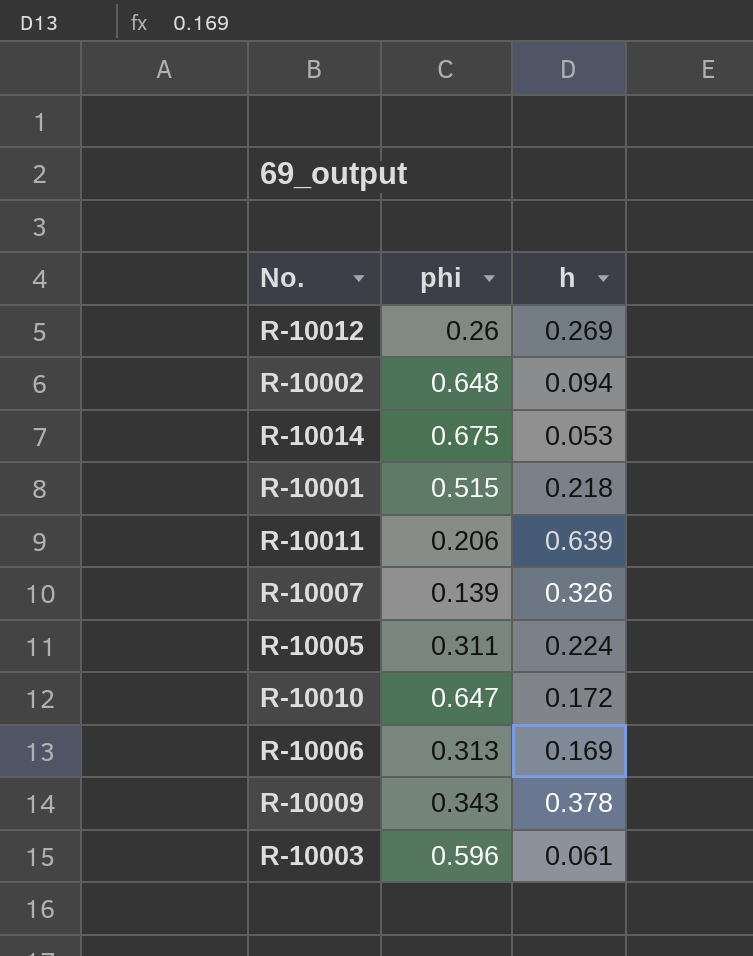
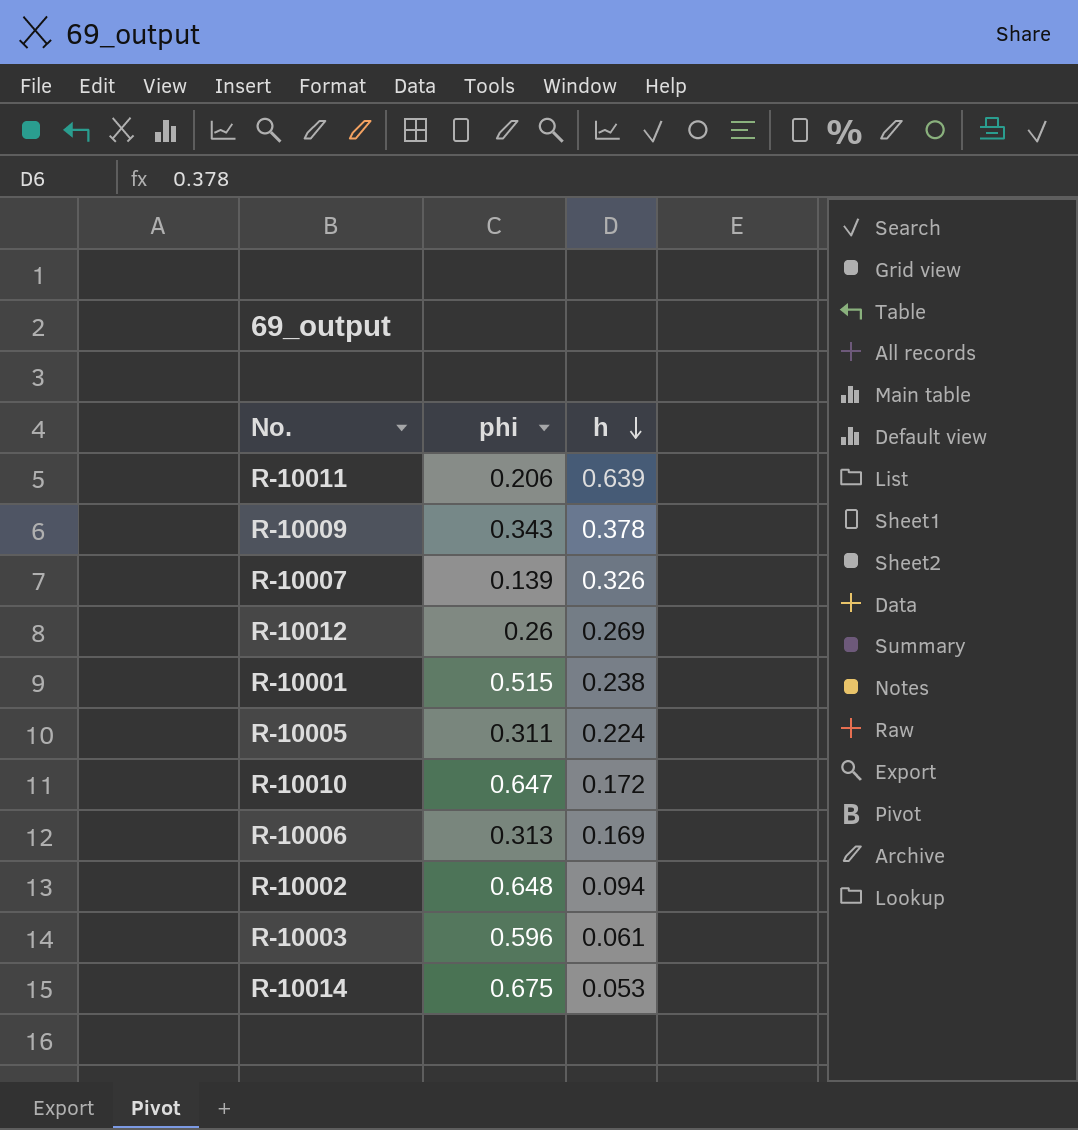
row order: none -> h descending
R-10001 | h: 0.218 -> 0.238

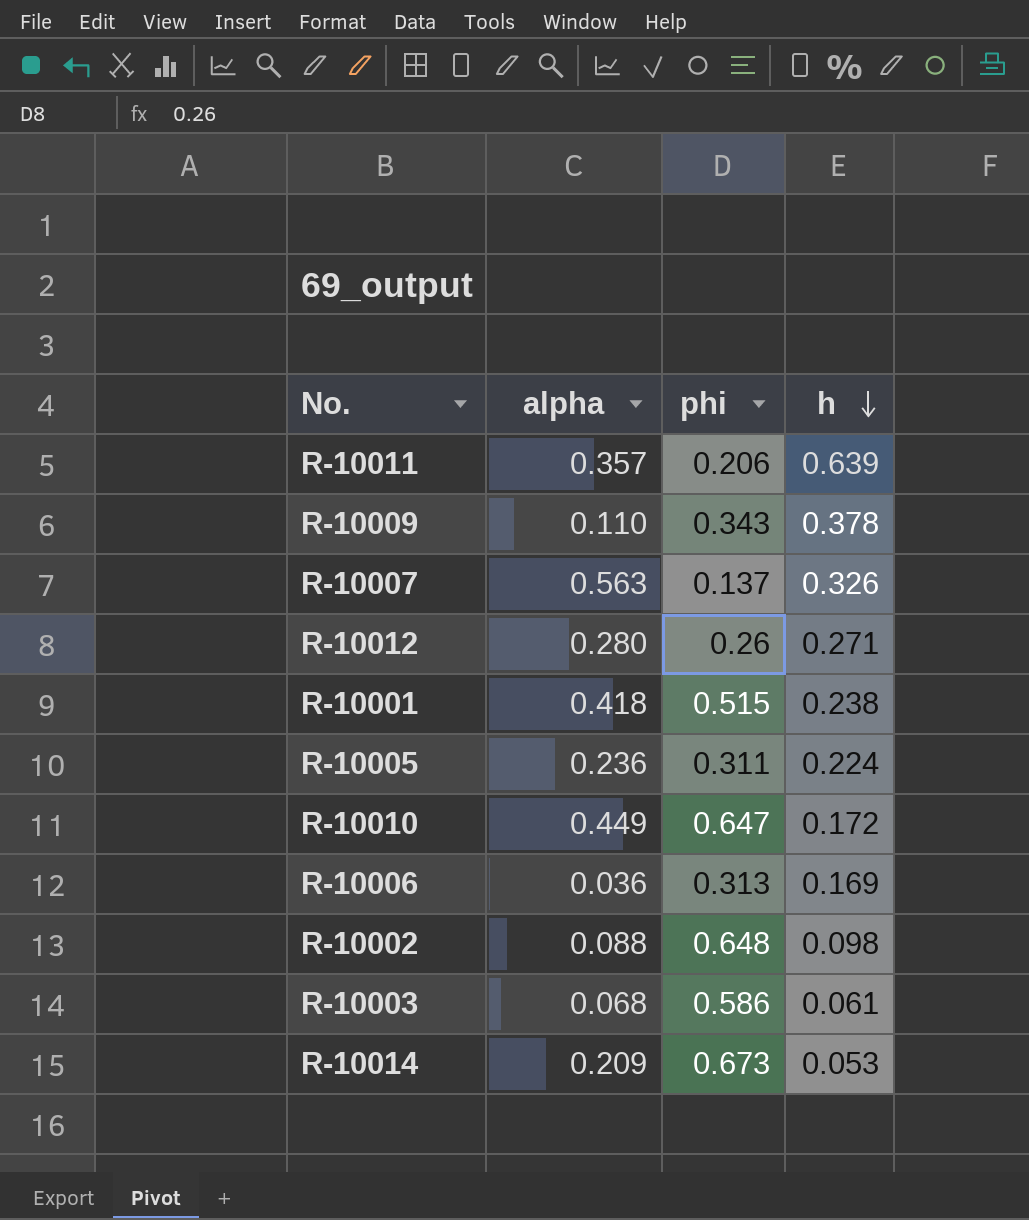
column alpha | position: none -> 2
R-10007 | phi: 0.139 -> 0.137
R-10012 | h: 0.269 -> 0.271
R-10002 | h: 0.094 -> 0.098
R-10003 | phi: 0.596 -> 0.586
R-10014 | phi: 0.675 -> 0.673

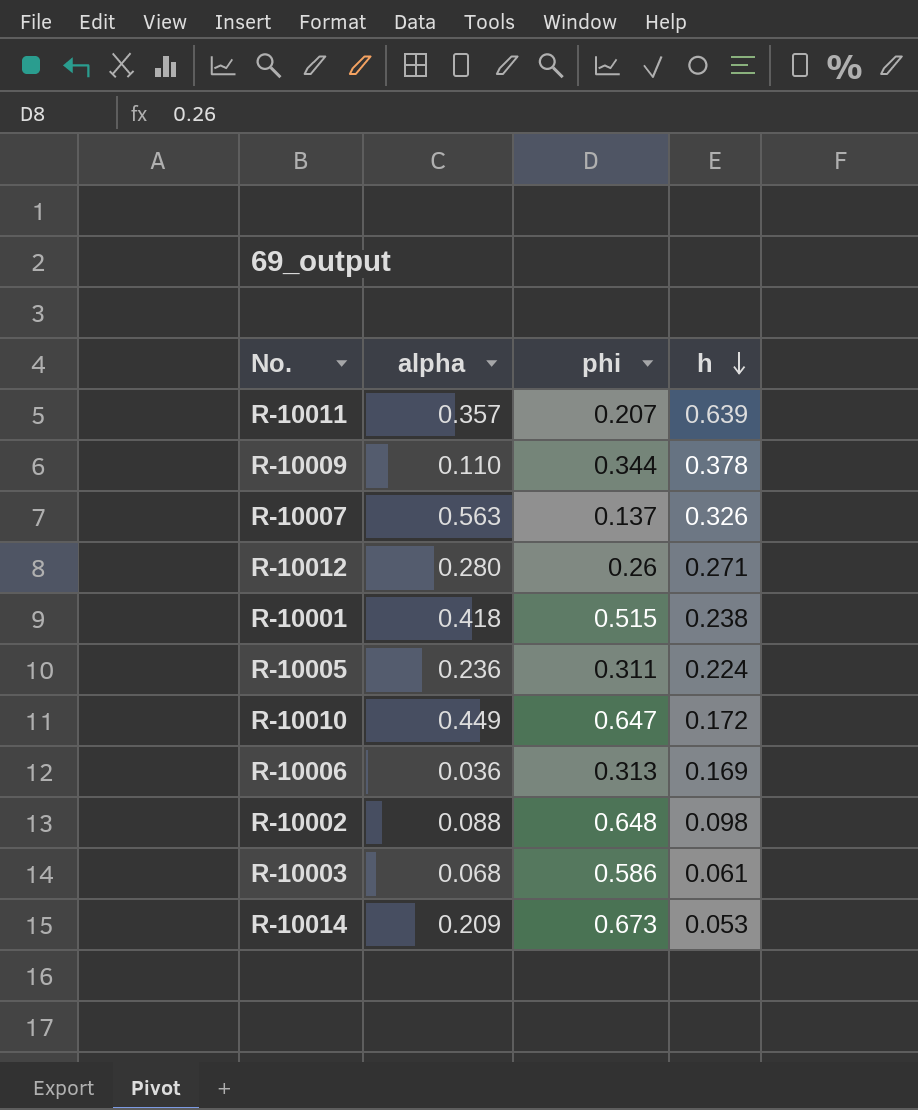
R-10011 | phi: 0.206 -> 0.207
R-10009 | phi: 0.343 -> 0.344

